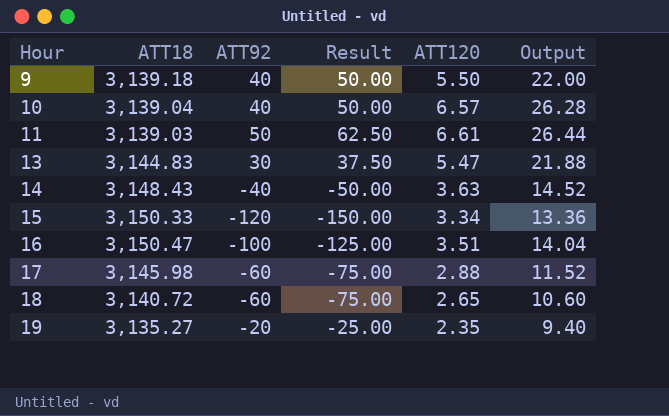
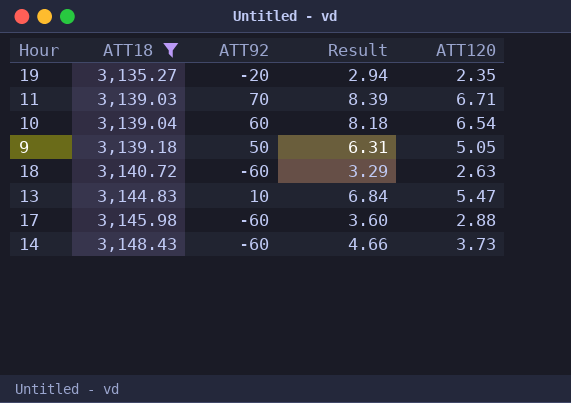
filter: none -> ATT18 <= 3,148.43
row order: Hour ascending -> ATT18 ascending
column Output | formula: [ATT120] * 4 -> none
column Result | formula: [ATT92] * 1.25 -> [ATT120] * 1.25
11 | ATT92: 50 -> 70
11 | ATT120: 6.61 -> 6.71
10 | ATT92: 40 -> 60
10 | ATT120: 6.57 -> 6.54
9 | ATT92: 40 -> 50
9 | ATT120: 5.50 -> 5.05
18 | ATT120: 2.65 -> 2.63
13 | ATT92: 30 -> 10
14 | ATT92: -40 -> -60
14 | ATT120: 3.63 -> 3.73

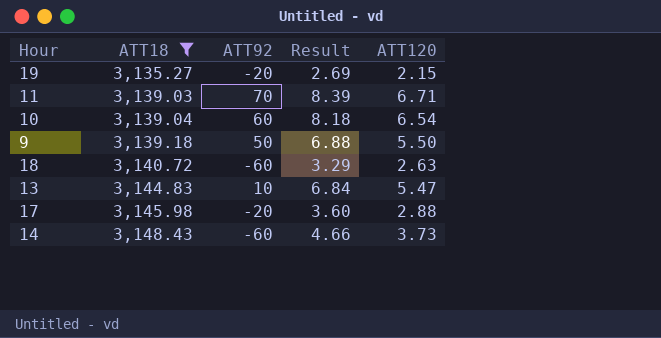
19 | Result: 2.94 -> 2.69
19 | ATT120: 2.35 -> 2.15
9 | Result: 6.31 -> 6.88
9 | ATT120: 5.05 -> 5.50
17 | ATT92: -60 -> -20

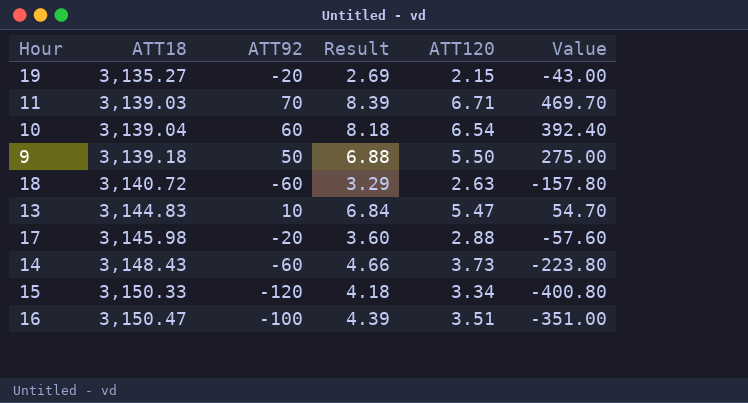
filter: ATT18 <= 3,148.43 -> none
column Value | formula: none -> [ATT92] * [ATT120]

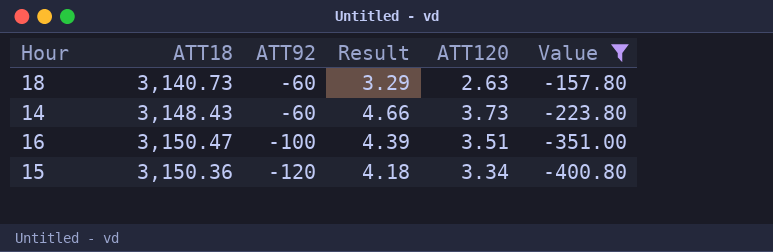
filter: none -> Value <= -157.80
row order: ATT18 ascending -> ATT92 descending
18 | ATT18: 3,140.72 -> 3,140.73
15 | ATT18: 3,150.33 -> 3,150.36

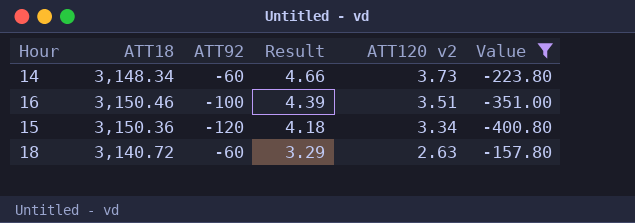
row order: ATT92 descending -> Result descending
column name: ATT120 -> ATT120 v2
14 | ATT18: 3,148.43 -> 3,148.34
16 | ATT18: 3,150.47 -> 3,150.46
18 | ATT18: 3,140.73 -> 3,140.72

